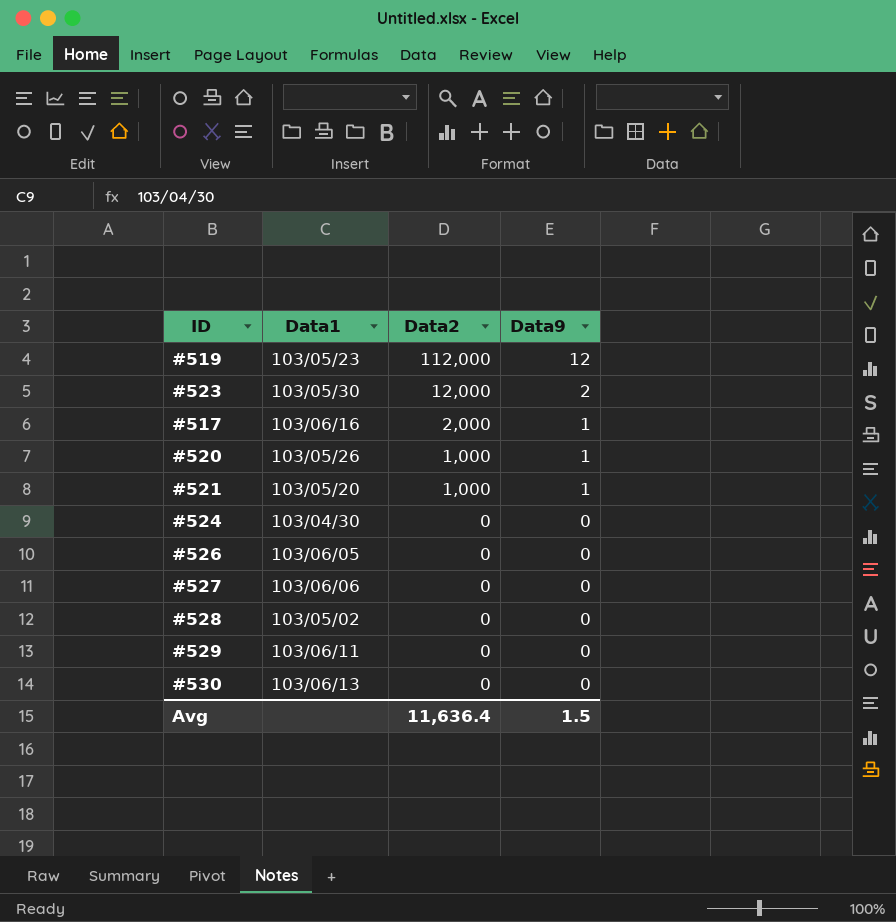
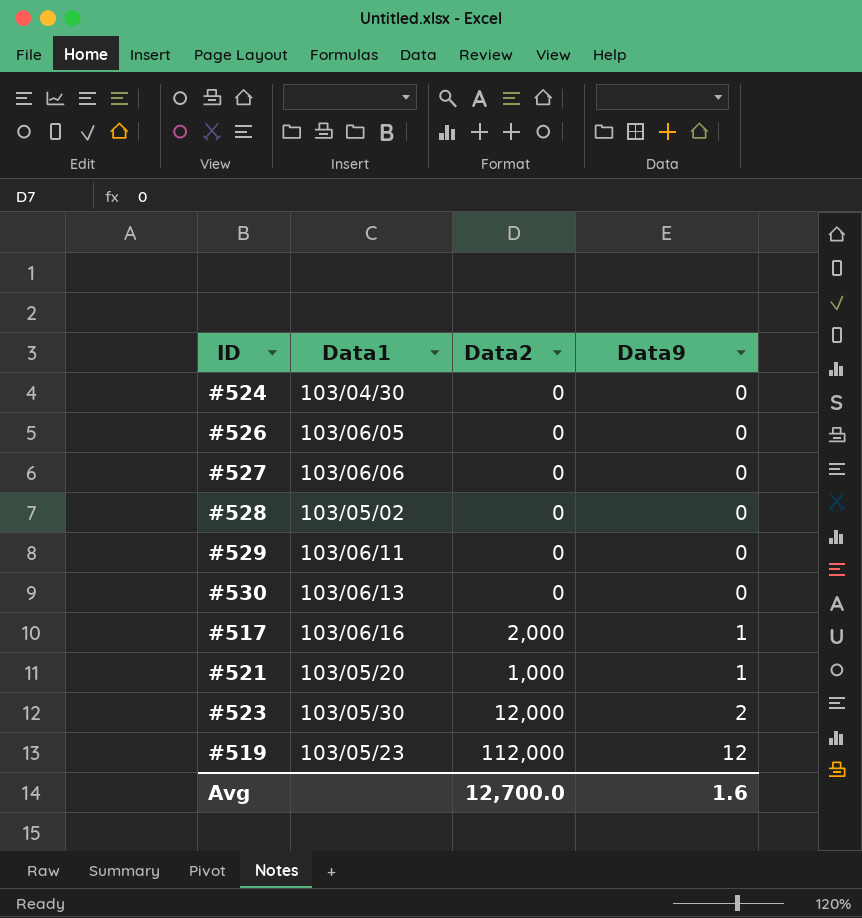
row order: Data2 descending -> Data9 ascending
row #520: 103/05/26 | 1,000 | 1 -> none
Avg | Data2: 11,636.4 -> 12,700.0
Avg | Data9: 1.5 -> 1.6

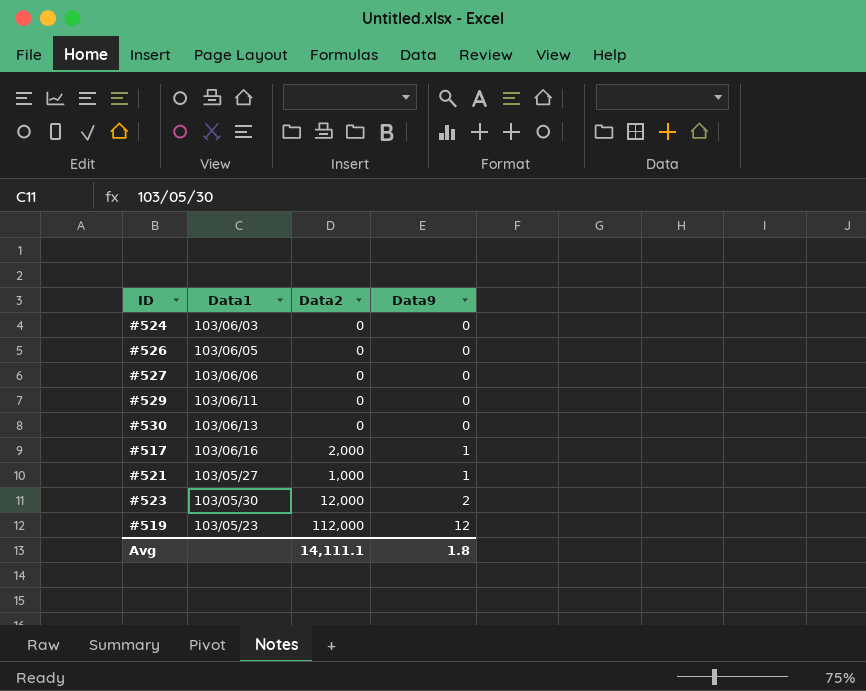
row #528: 103/05/02 | 0 | 0 -> none
#524 | Data1: 103/04/30 -> 103/06/03
#521 | Data1: 103/05/20 -> 103/05/27
Avg | Data2: 12,700.0 -> 14,111.1
Avg | Data9: 1.6 -> 1.8

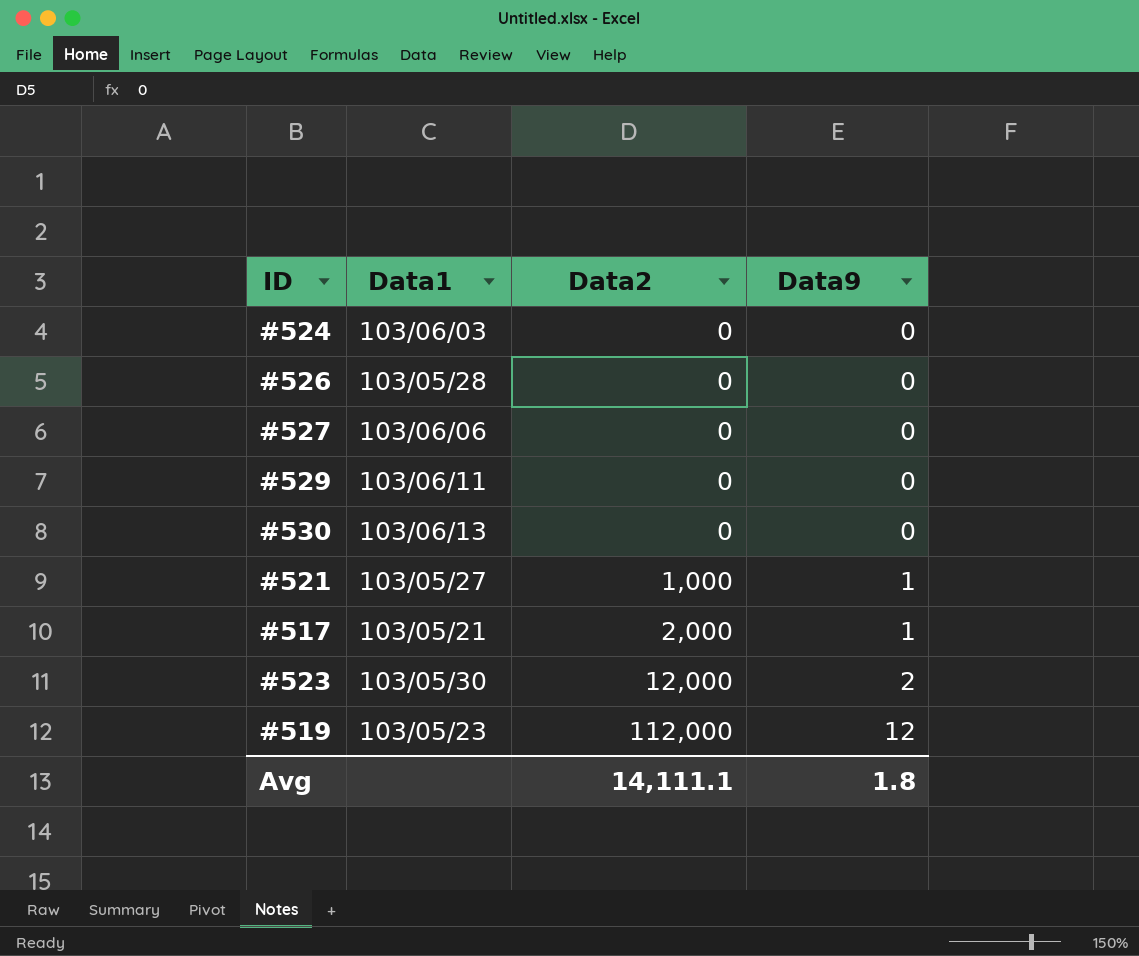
row order: Data9 ascending -> Data2 ascending
#526 | Data1: 103/06/05 -> 103/05/28
#517 | Data1: 103/06/16 -> 103/05/21

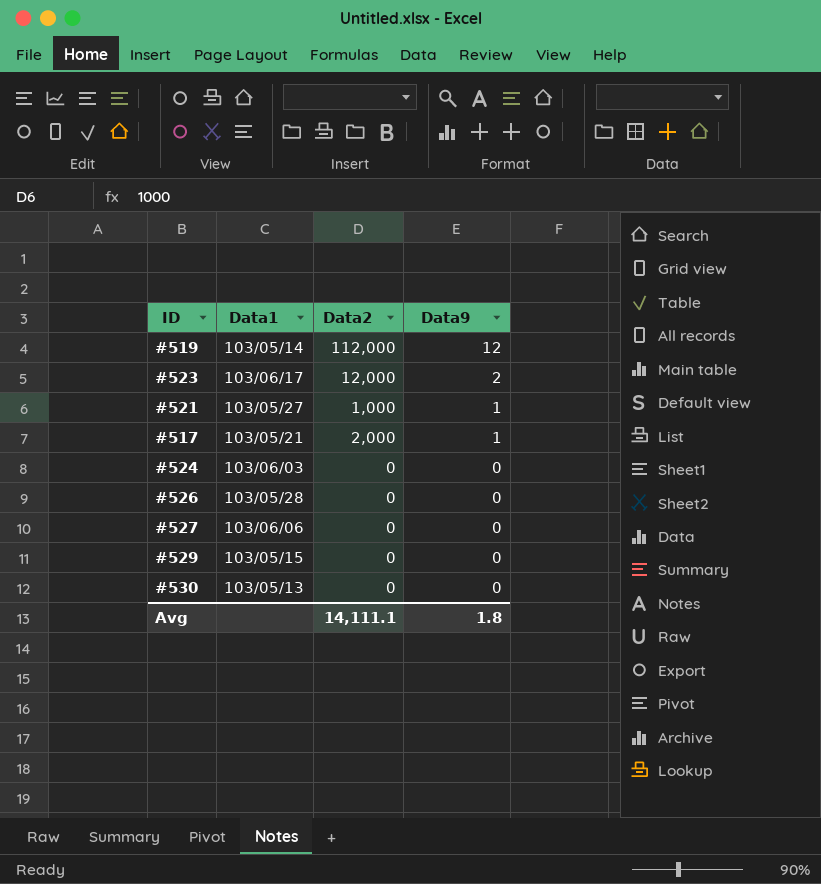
row order: Data2 ascending -> Data9 descending
#519 | Data1: 103/05/23 -> 103/05/14
#523 | Data1: 103/05/30 -> 103/06/17
#529 | Data1: 103/06/11 -> 103/05/15
#530 | Data1: 103/06/13 -> 103/05/13

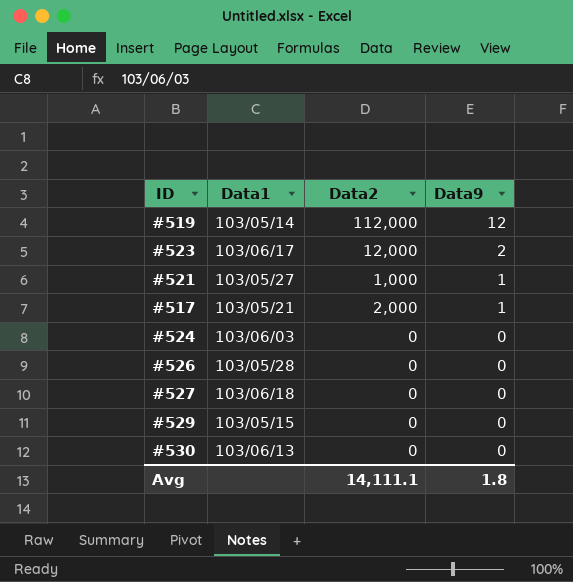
#527 | Data1: 103/06/06 -> 103/06/18
#530 | Data1: 103/05/13 -> 103/06/13

